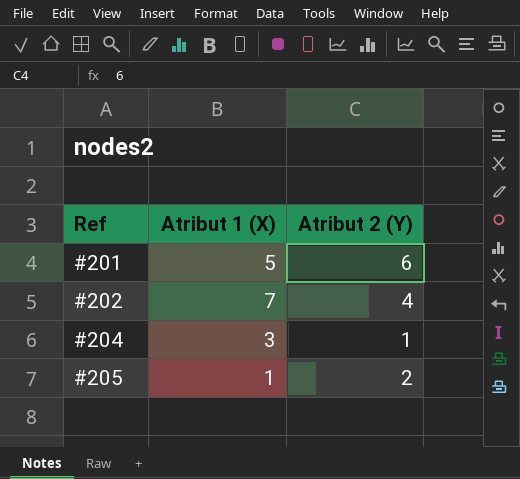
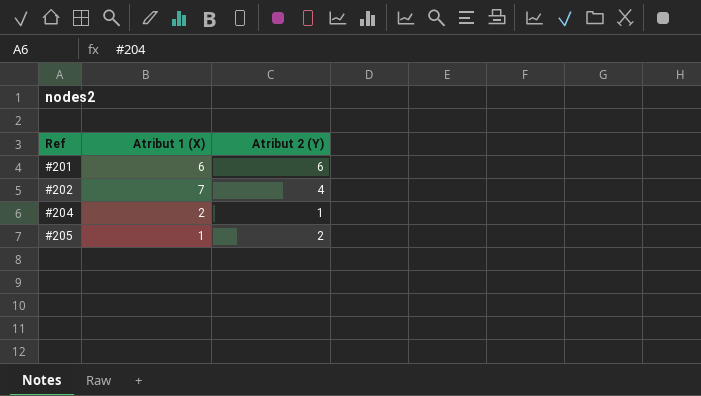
#201 | Atribut 1 (X): 5 -> 6
#204 | Atribut 1 (X): 3 -> 2

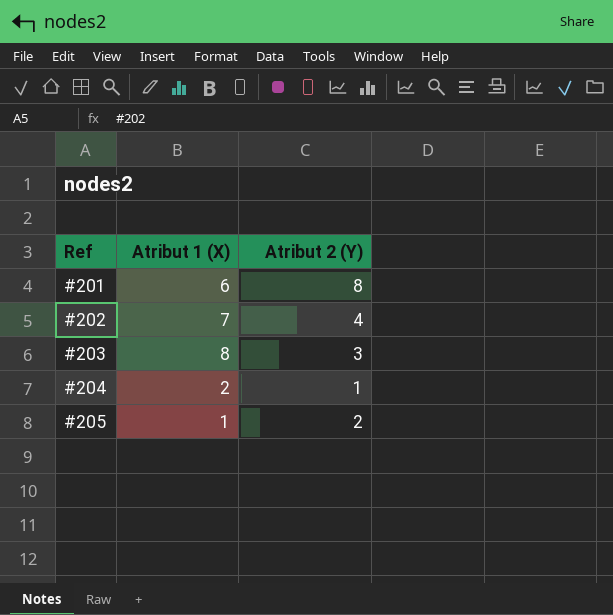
#201 | Atribut 2 (Y): 6 -> 8
row #203: none -> 8 | 3

